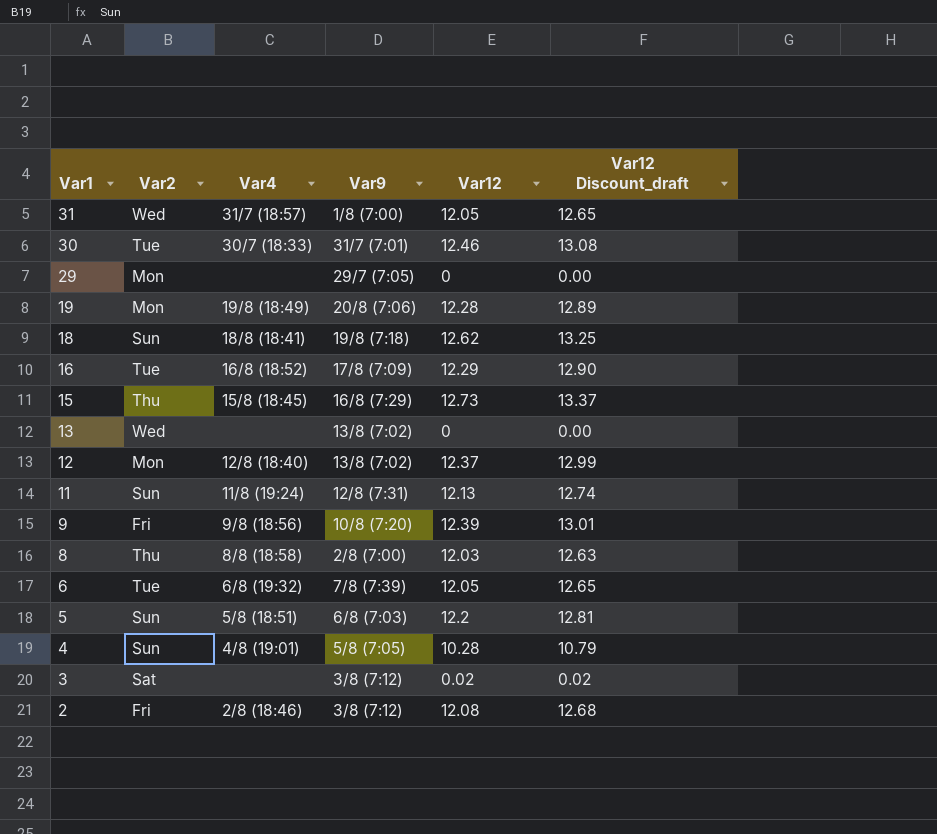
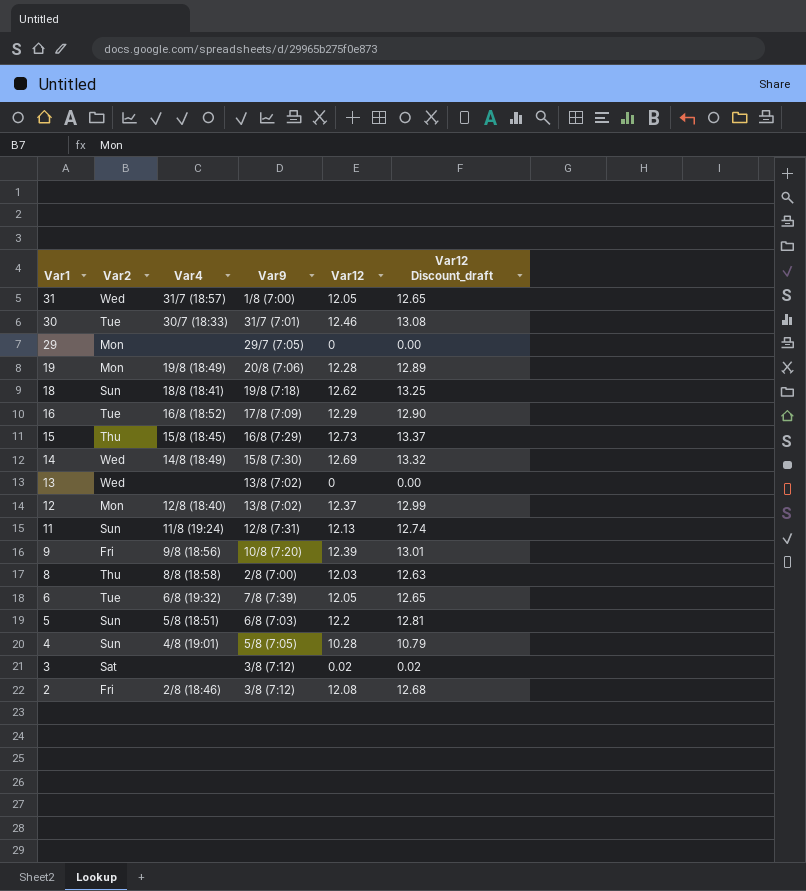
row 14: none -> Wed | 14/8 (18:49) | 15/8 (7:30) | 12.69 | 13.32

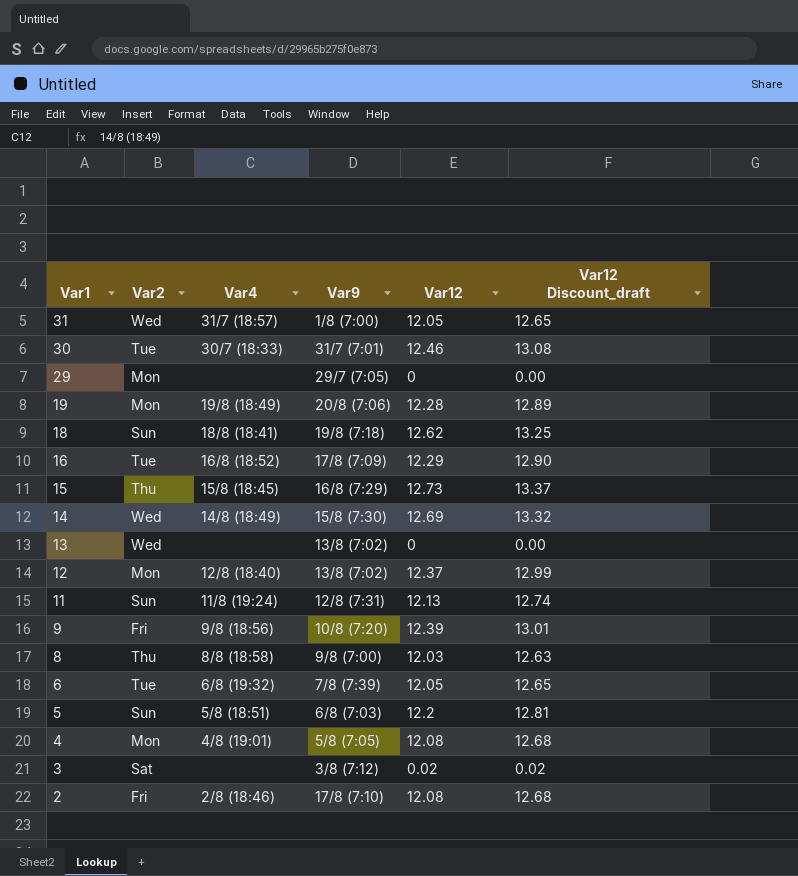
8 | Var9: 2/8 (7:00) -> 9/8 (7:00)
4 | Var2: Sun -> Mon
4 | Var12: 10.28 -> 12.08
4 | Var12 Discount_draft: 10.79 -> 12.68
2 | Var9: 3/8 (7:12) -> 17/8 (7:10)

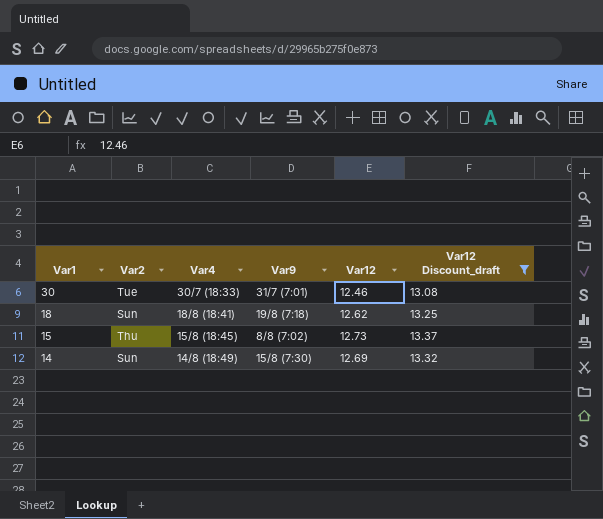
filter: none -> Var12 Discount_draft >= 13.08
15 | Var9: 16/8 (7:29) -> 8/8 (7:02)
14 | Var2: Wed -> Sun

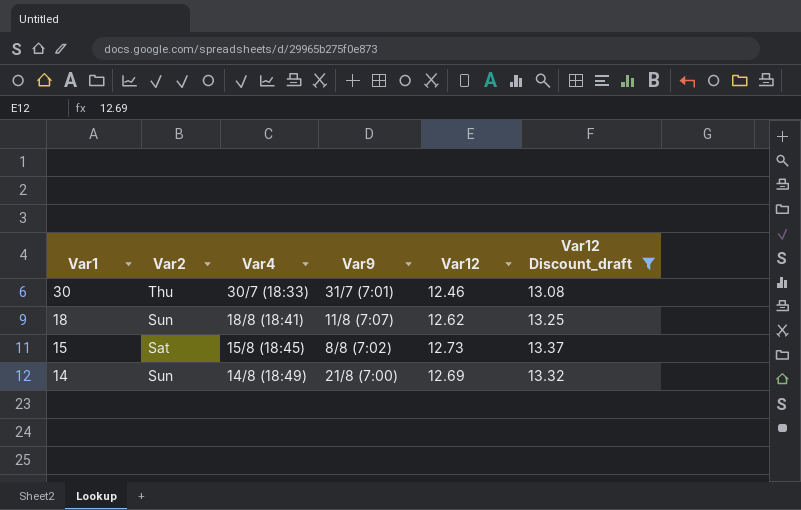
30 | Var2: Tue -> Thu
18 | Var9: 19/8 (7:18) -> 11/8 (7:07)
15 | Var2: Thu -> Sat
14 | Var9: 15/8 (7:30) -> 21/8 (7:00)

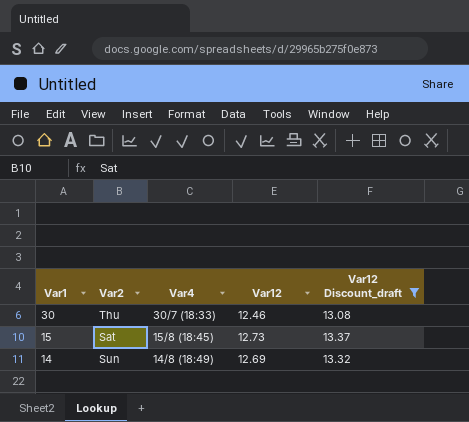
column Var9 | position: 4 -> none
row 18: Sun | 18/8 (18:41) | 11/8 (7:07) | 12.62 | 13.25 -> none

